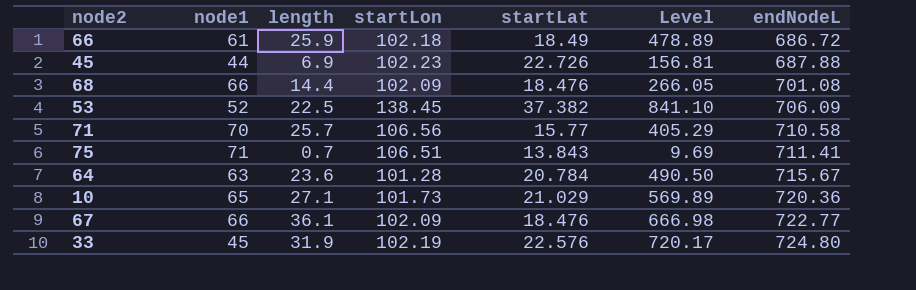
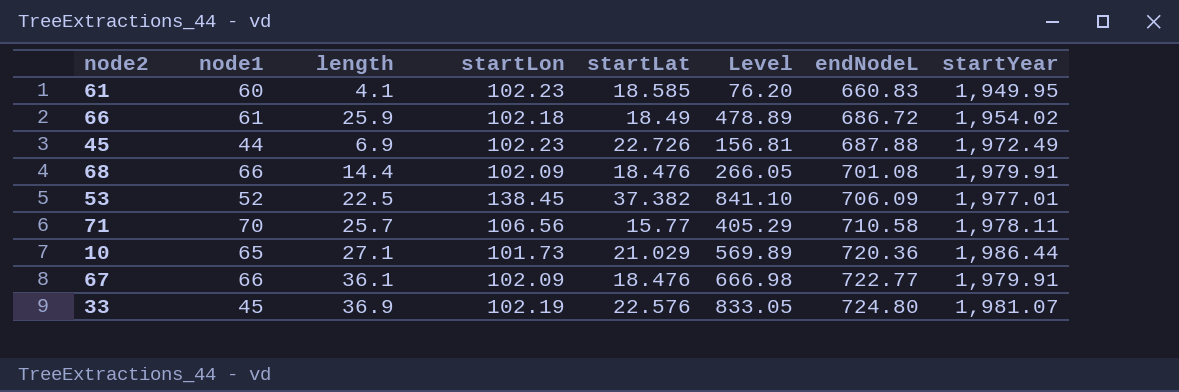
column startYear | position: none -> 8
row 75: 71 | 0.7 | 106.51 | 13.843 | 9.69 | 711.41 -> none
row 64: 63 | 23.6 | 101.28 | 20.784 | 490.50 | 715.67 -> none
row 61: none -> 60 | 4.1 | 102.23 | 18.585 | 76.20 | 660.83 | 1,949.95
33 | length: 31.9 -> 36.9
33 | Level: 720.17 -> 833.05

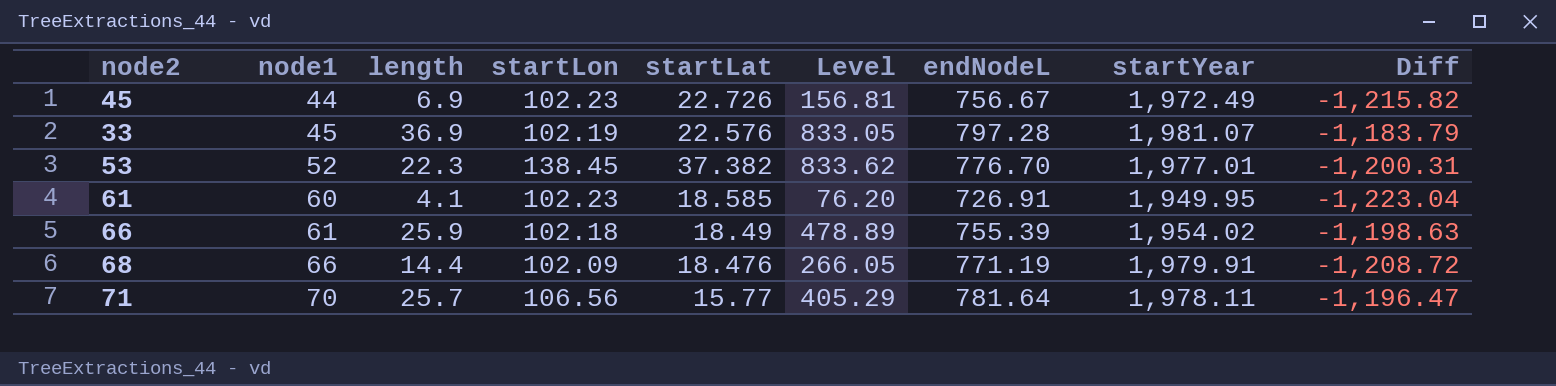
row order: endNodeL ascending -> node1 ascending
column Diff | formula: none -> [endNodeL] - [startYear]
row 10: 65 | 27.1 | 101.73 | 21.029 | 569.89 | 720.36 | 1,986.44 -> none
row 67: 66 | 36.1 | 102.09 | 18.476 | 666.98 | 722.77 | 1,979.91 -> none
45 | endNodeL: 687.88 -> 756.67
33 | endNodeL: 724.80 -> 797.28
53 | length: 22.5 -> 22.3
53 | Level: 841.10 -> 833.62
53 | endNodeL: 706.09 -> 776.70
61 | endNodeL: 660.83 -> 726.91
66 | endNodeL: 686.72 -> 755.39
68 | endNodeL: 701.08 -> 771.19
71 | endNodeL: 710.58 -> 781.64

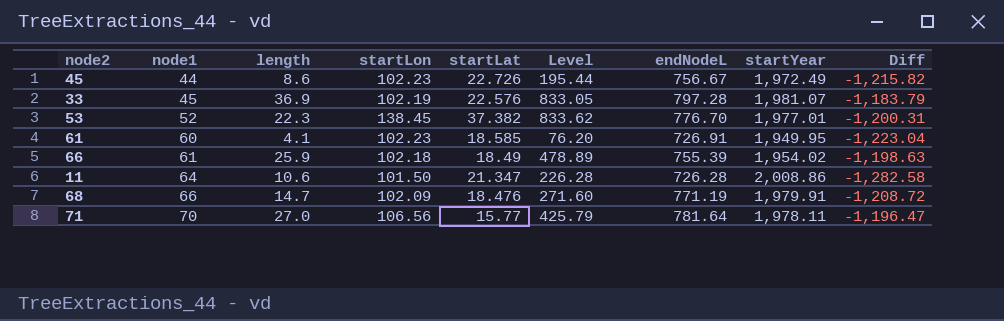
45 | length: 6.9 -> 8.6
45 | Level: 156.81 -> 195.44
row 11: none -> 64 | 10.6 | 101.50 | 21.347 | 226.28 | 726.28 | 2,008.86 | -1,282.58
68 | length: 14.4 -> 14.7
68 | Level: 266.05 -> 271.60
71 | length: 25.7 -> 27.0
71 | Level: 405.29 -> 425.79

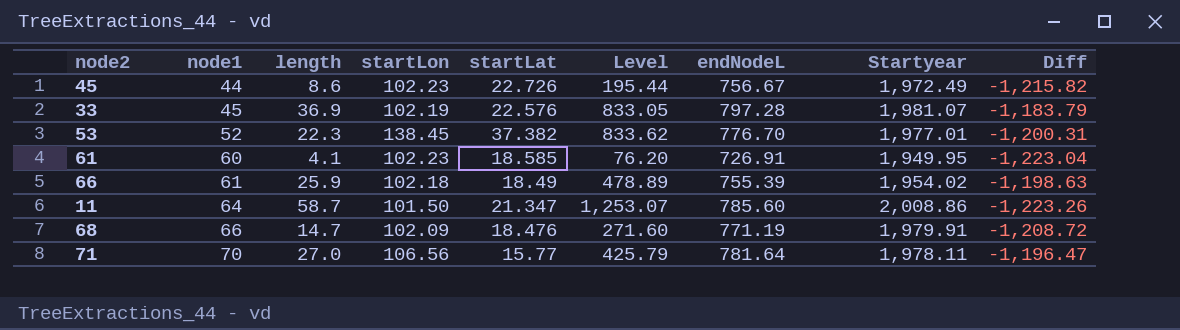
column name: startYear -> Startyear
11 | length: 10.6 -> 58.7
11 | Level: 226.28 -> 1,253.07
11 | endNodeL: 726.28 -> 785.60
11 | Diff: -1,282.58 -> -1,223.26

